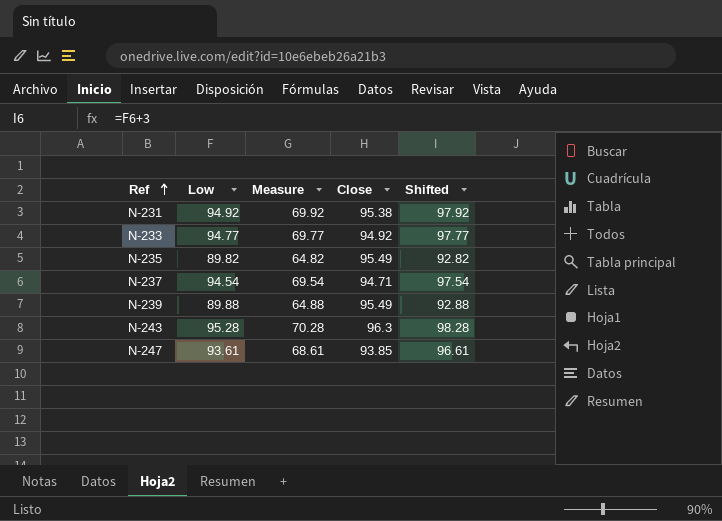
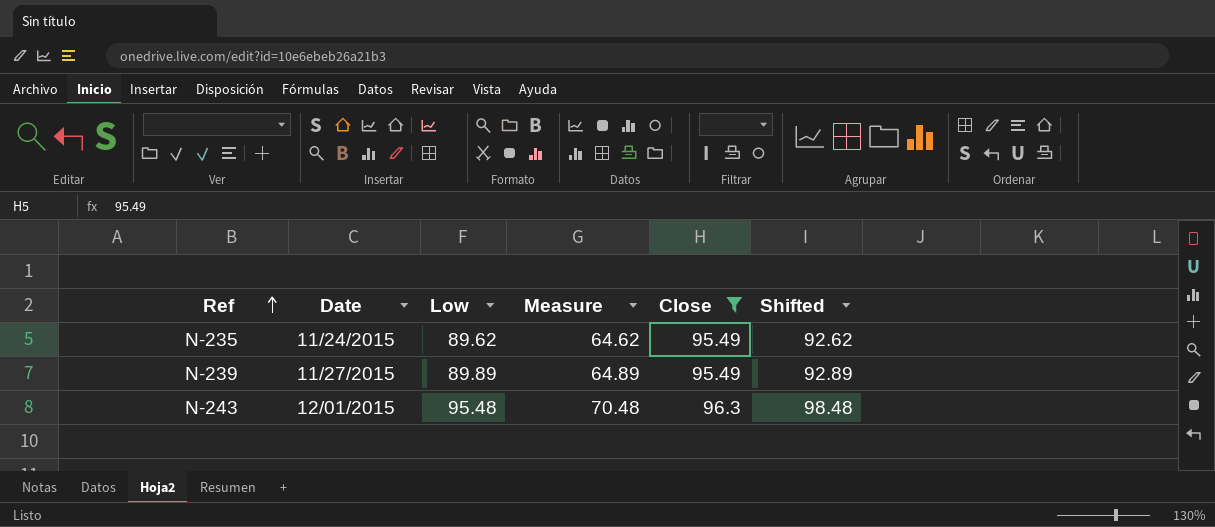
filter: none -> Close >= 95.49
column Date | position: none -> 2
N-235 | Low: 89.82 -> 89.62
N-235 | Measure: 64.82 -> 64.62
N-235 | Shifted: 92.82 -> 92.62
N-239 | Low: 89.88 -> 89.89
N-239 | Measure: 64.88 -> 64.89
N-239 | Shifted: 92.88 -> 92.89
N-243 | Low: 95.28 -> 95.48
N-243 | Measure: 70.28 -> 70.48
N-243 | Shifted: 98.28 -> 98.48

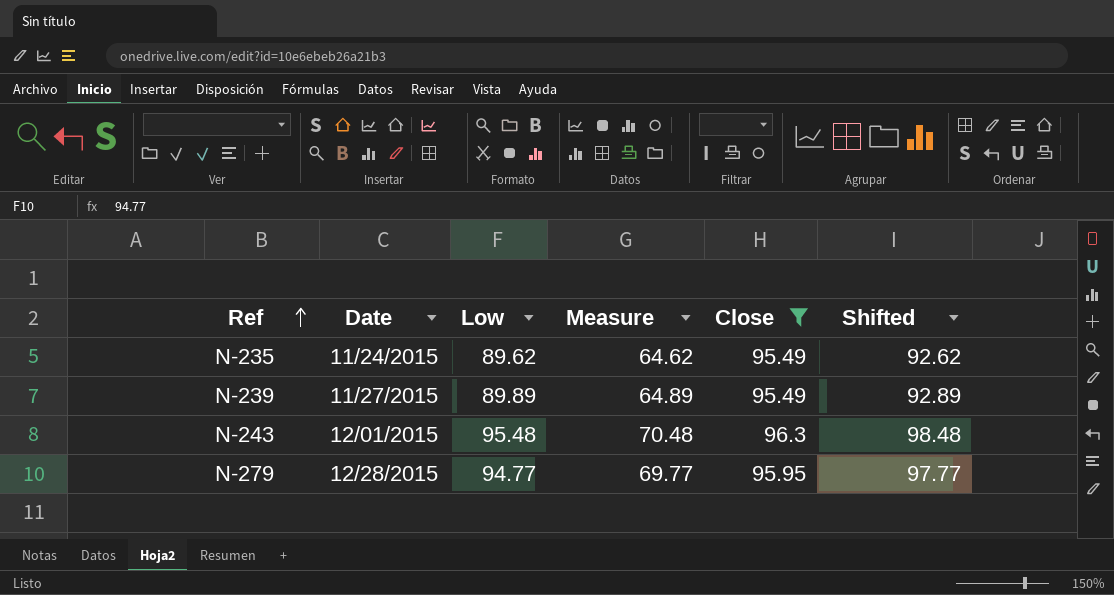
row N-279: none -> 12/28/2015 | 94.77 | 69.77 | 95.95 | 97.77

